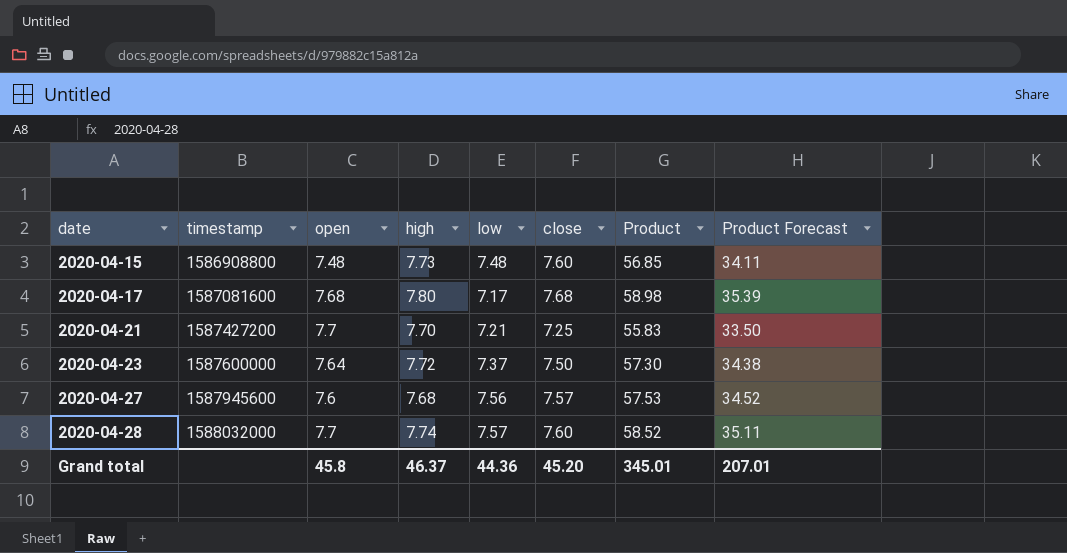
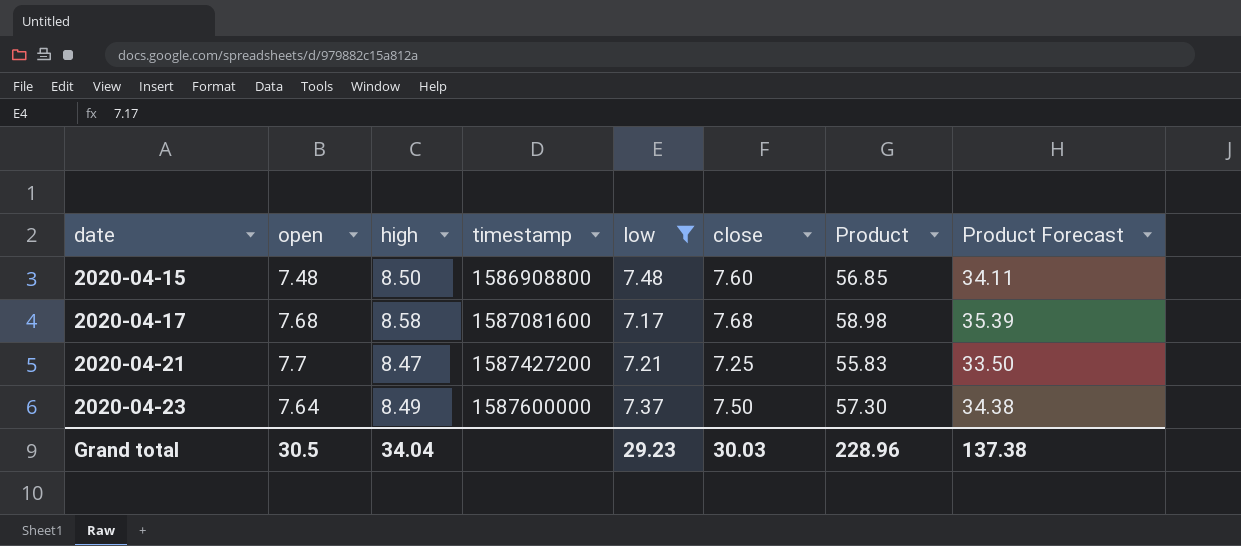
filter: none -> low <= 7.48
column timestamp | position: 2 -> 4
2020-04-15 | high: 7.73 -> 8.50
2020-04-17 | high: 7.80 -> 8.58
2020-04-21 | high: 7.70 -> 8.47
2020-04-23 | high: 7.72 -> 8.49
Grand total | open: 45.8 -> 30.5
Grand total | high: 46.37 -> 34.04
Grand total | low: 44.36 -> 29.23
Grand total | close: 45.20 -> 30.03
Grand total | Product: 345.01 -> 228.96
Grand total | Product Forecast: 207.01 -> 137.38

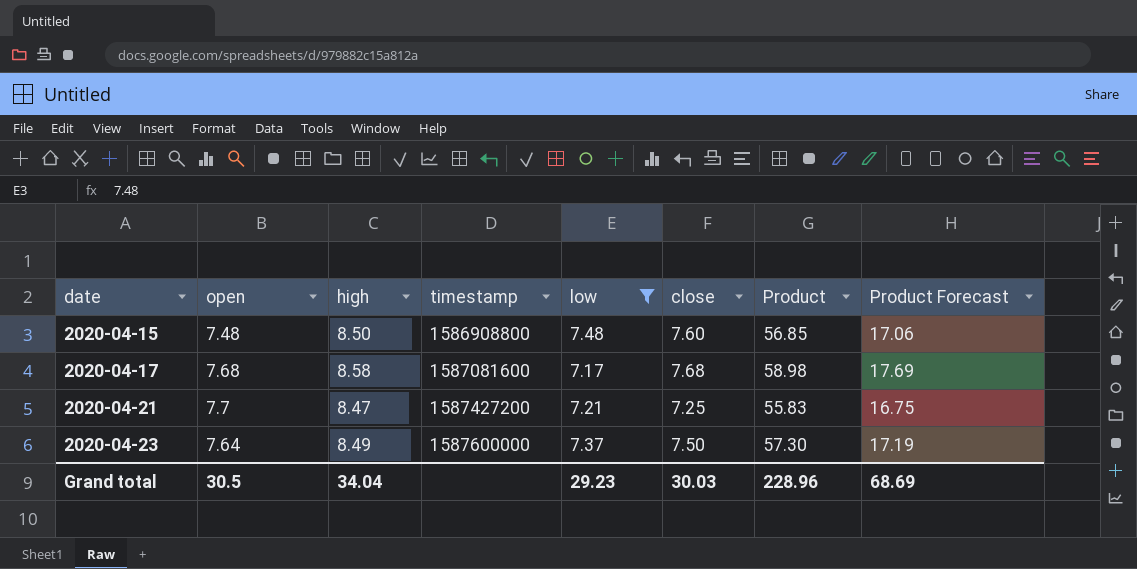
column Product Forecast | formula: [Product] * 0.6 -> [Product] * 0.3
Grand total | Product Forecast: 137.38 -> 68.69

